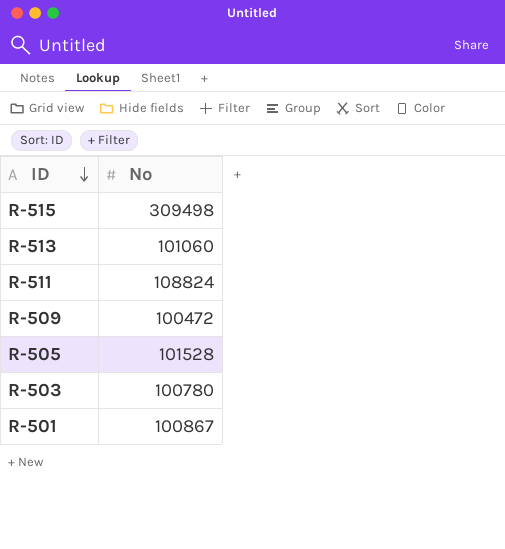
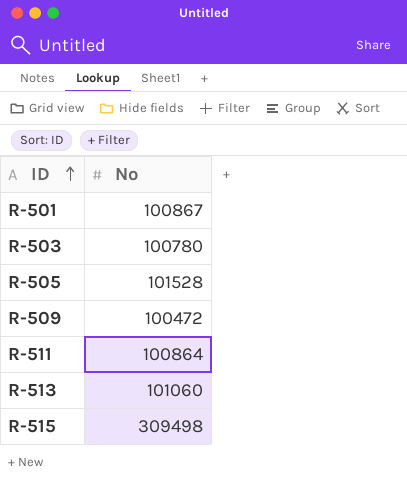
row order: ID descending -> ID ascending
R-511 | No: 108824 -> 100864

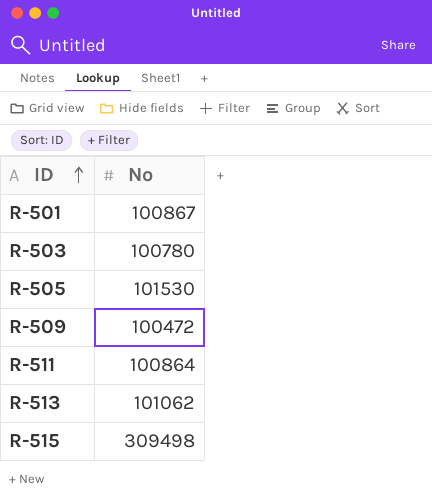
R-505 | No: 101528 -> 101530
R-513 | No: 101060 -> 101062

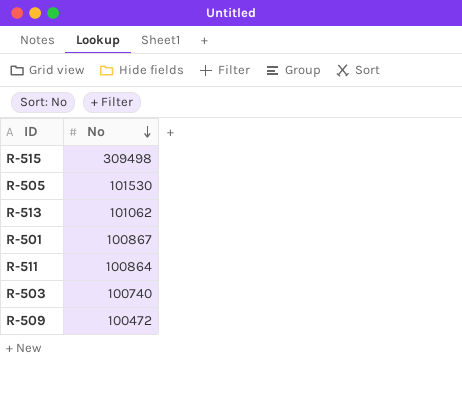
row order: ID ascending -> No descending
R-503 | No: 100780 -> 100740

